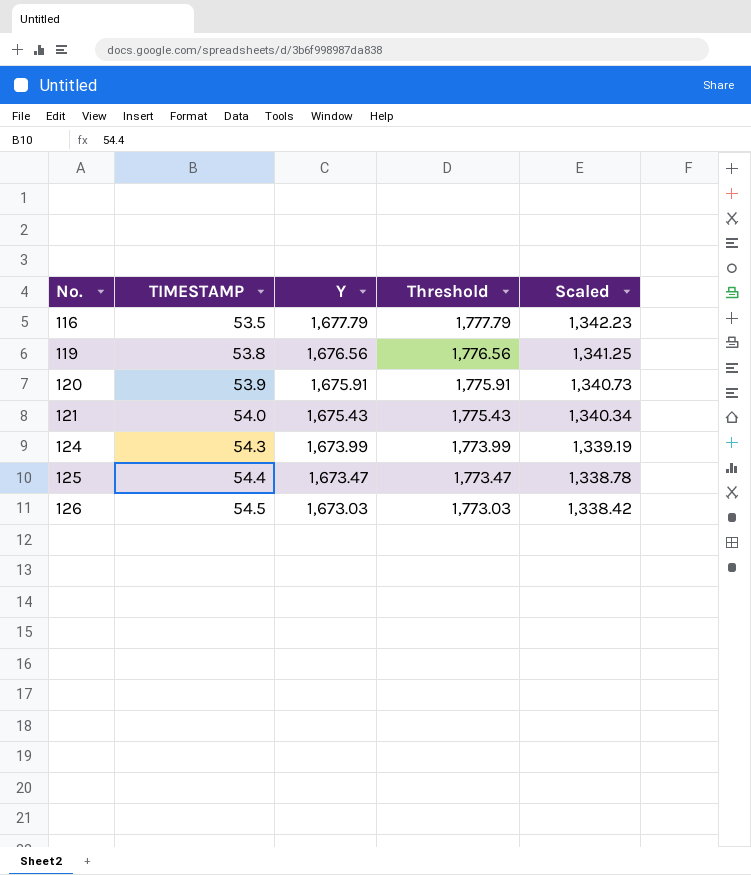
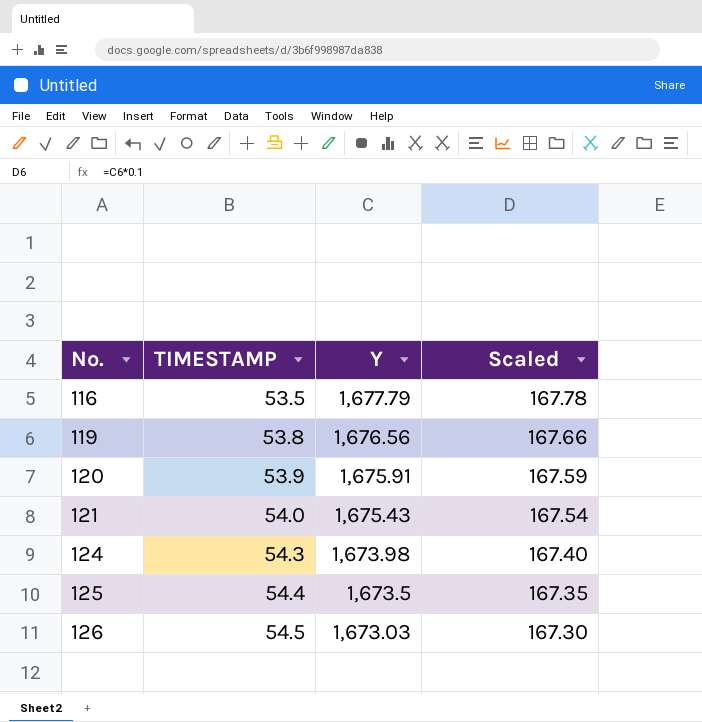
column Threshold | formula: [Y] + 100 -> none
column Scaled | formula: [Y] * 0.8 -> [Y] * 0.1
124 | Y: 1,673.99 -> 1,673.98
125 | Y: 1,673.47 -> 1,673.5

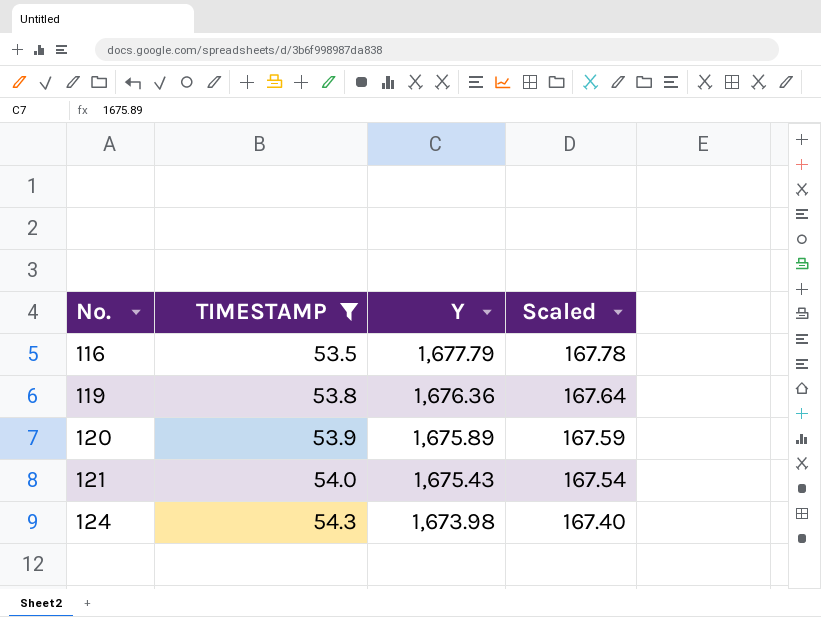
filter: none -> TIMESTAMP <= 54.3
119 | Y: 1,676.56 -> 1,676.36
119 | Scaled: 167.66 -> 167.64
120 | Y: 1,675.91 -> 1,675.89

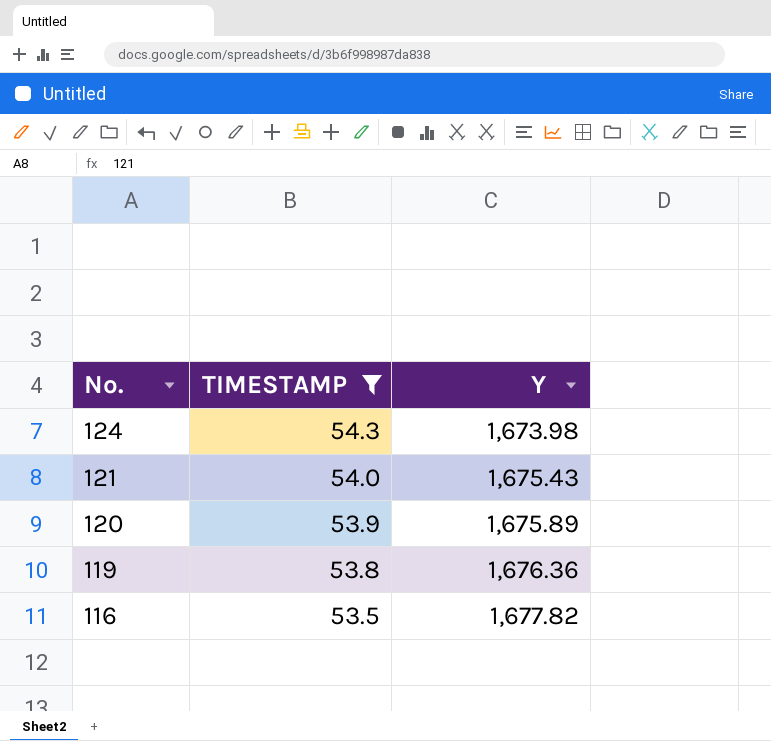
row order: No. ascending -> No. descending
column Scaled | formula: [Y] * 0.1 -> none
116 | Y: 1,677.79 -> 1,677.82

